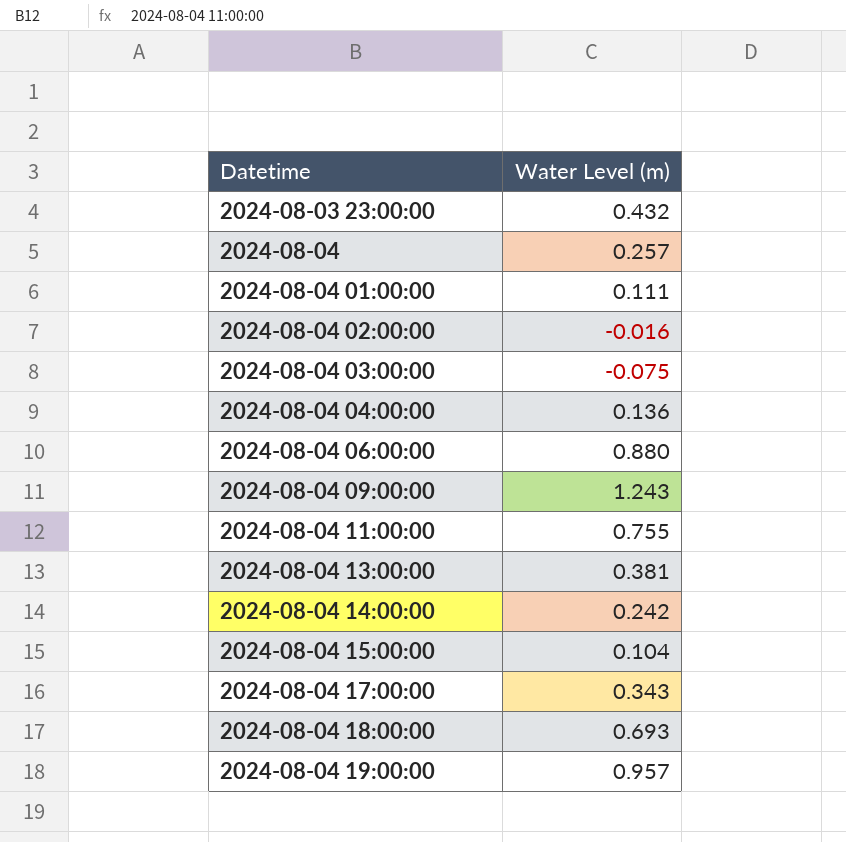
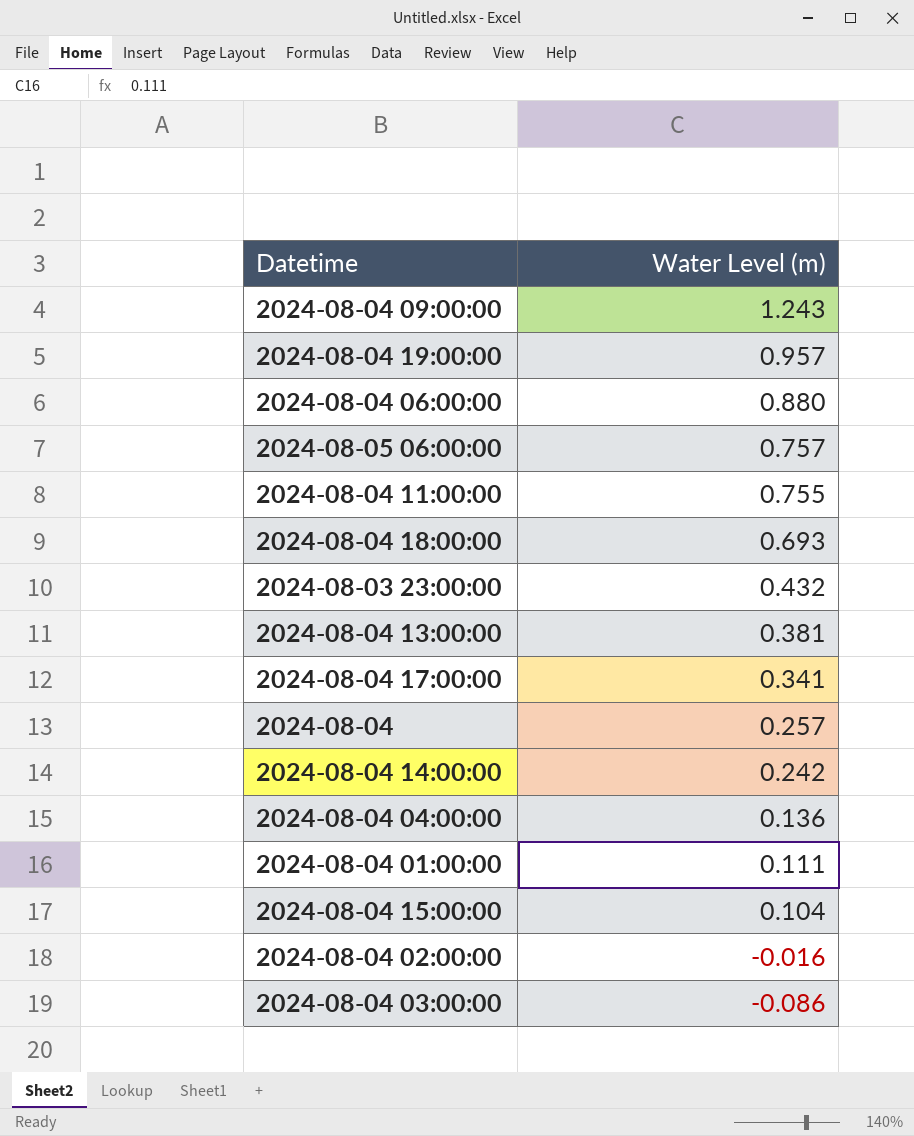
row order: Datetime ascending -> Water Level (m) descending
row 2024-08-05 06:00:00: none -> 0.757
2024-08-04 17:00:00 | Water Level (m): 0.343 -> 0.341
2024-08-04 03:00:00 | Water Level (m): -0.075 -> -0.086

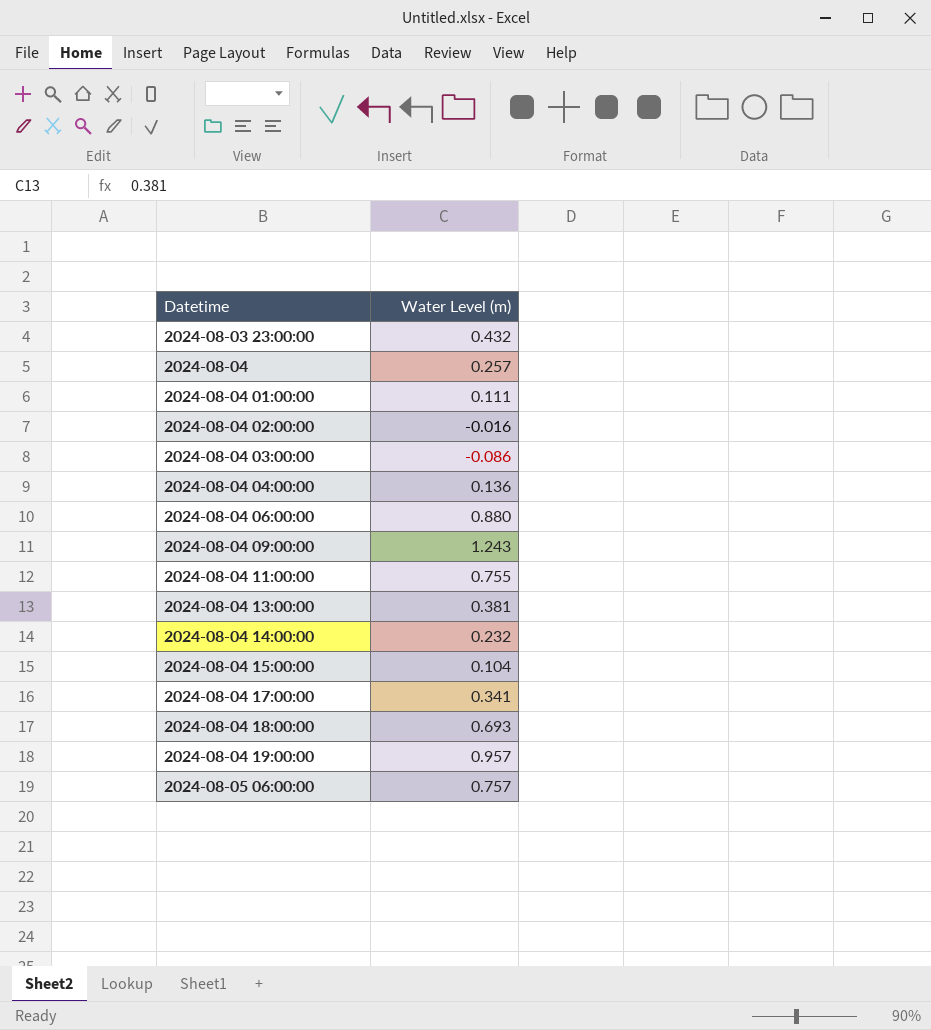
row order: Water Level (m) descending -> Datetime ascending
2024-08-04 14:00:00 | Water Level (m): 0.242 -> 0.232

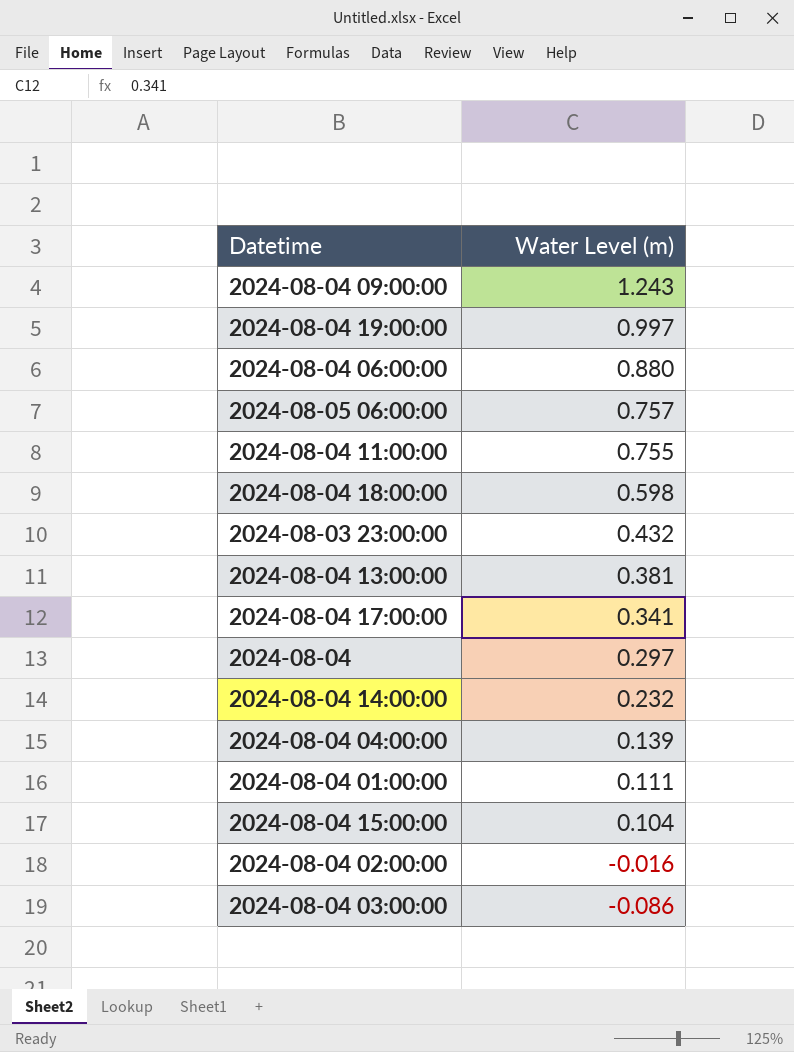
row order: Datetime ascending -> Water Level (m) descending
2024-08-04 19:00:00 | Water Level (m): 0.957 -> 0.997
2024-08-04 18:00:00 | Water Level (m): 0.693 -> 0.598
2024-08-04 | Water Level (m): 0.257 -> 0.297
2024-08-04 04:00:00 | Water Level (m): 0.136 -> 0.139

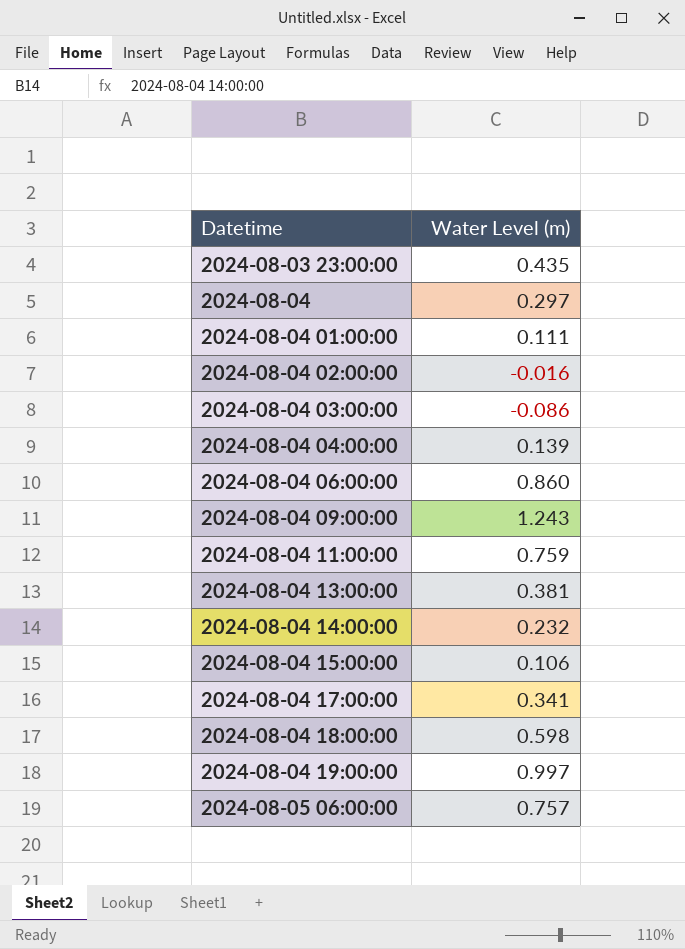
row order: Water Level (m) descending -> Datetime ascending
2024-08-03 23:00:00 | Water Level (m): 0.432 -> 0.435
2024-08-04 06:00:00 | Water Level (m): 0.880 -> 0.860
2024-08-04 11:00:00 | Water Level (m): 0.755 -> 0.759
2024-08-04 15:00:00 | Water Level (m): 0.104 -> 0.106

